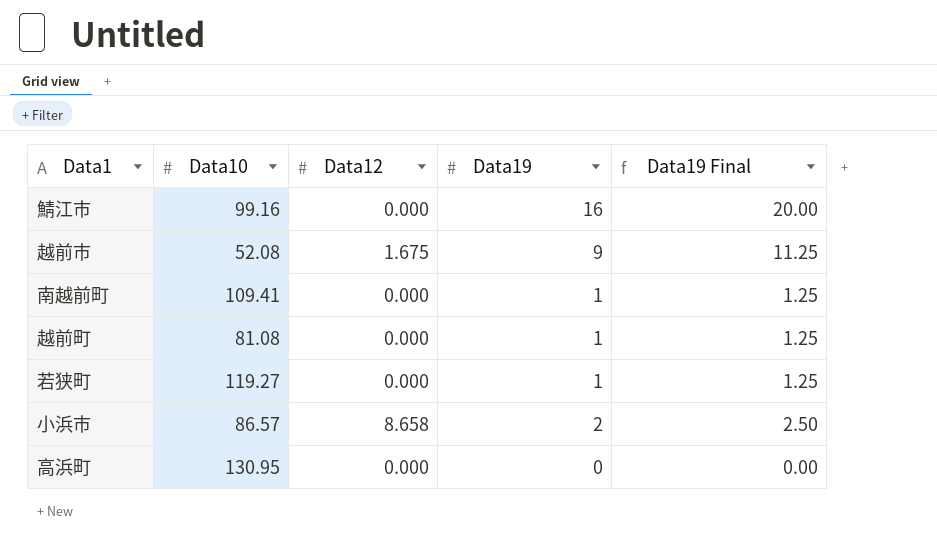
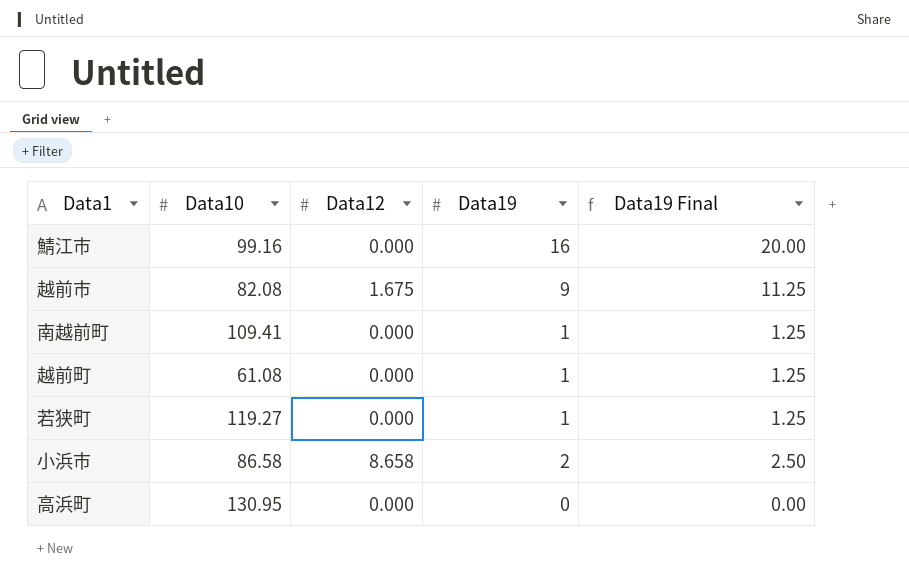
越前市 | Data10: 52.08 -> 82.08
越前町 | Data10: 81.08 -> 61.08
小浜市 | Data10: 86.57 -> 86.58

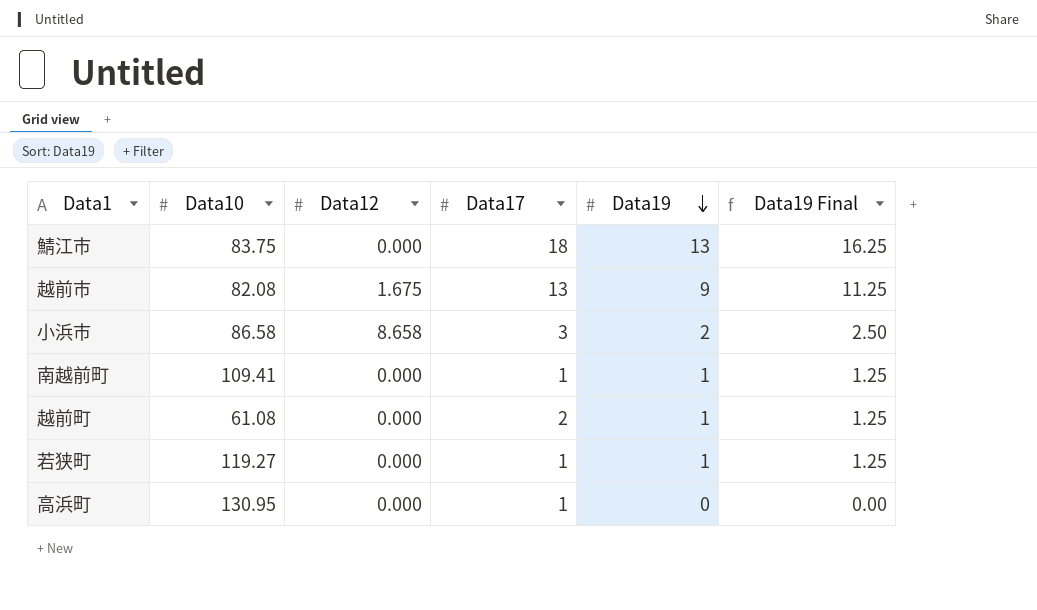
row order: none -> Data19 descending
column Data17 | position: none -> 4
鯖江市 | Data10: 99.16 -> 83.75
鯖江市 | Data19: 16 -> 13
鯖江市 | Data19 Final: 20.00 -> 16.25

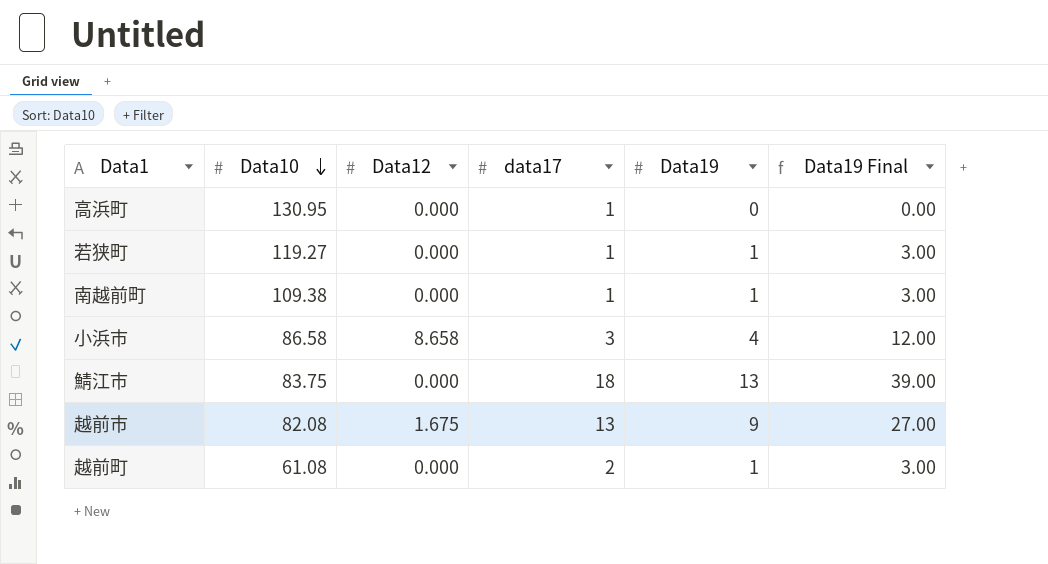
row order: Data19 descending -> Data10 descending
column name: Data17 -> data17
column Data19 Final | formula: [Data19] * 1.25 -> [Data19] * 3
南越前町 | Data10: 109.41 -> 109.38
小浜市 | Data19: 2 -> 4

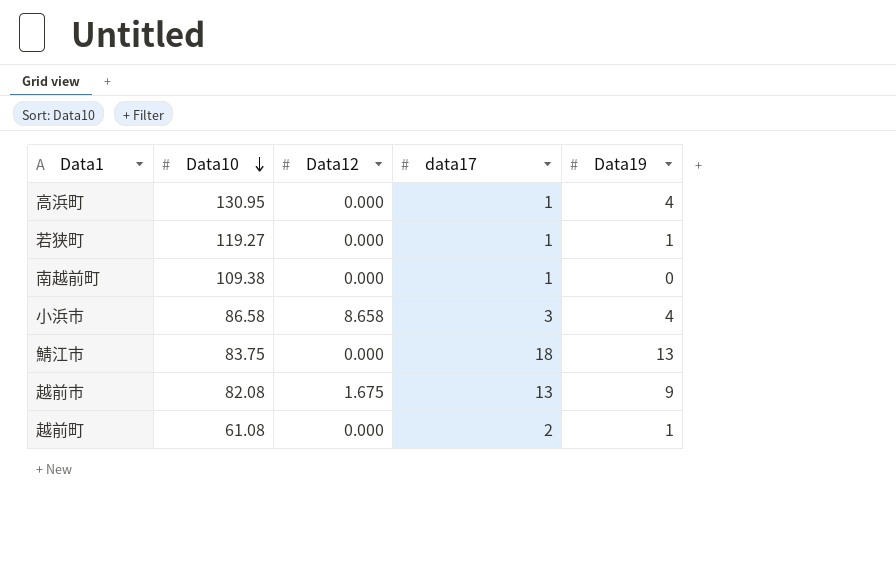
column Data19 Final | formula: [Data19] * 3 -> none
高浜町 | Data19: 0 -> 4
南越前町 | Data19: 1 -> 0

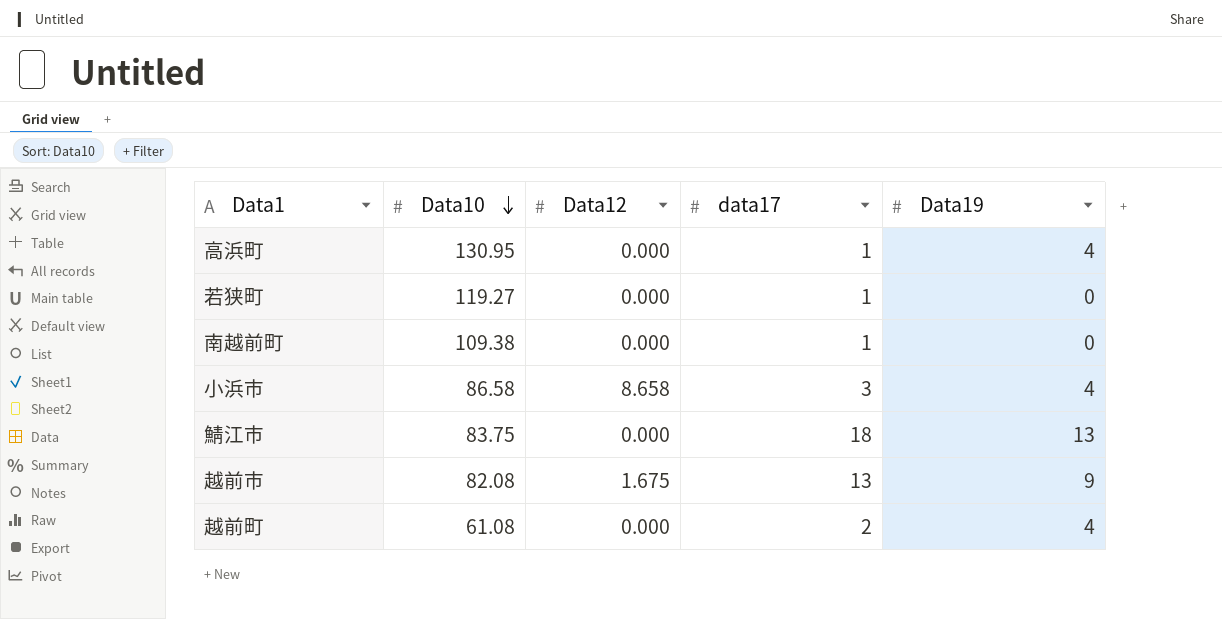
若狭町 | Data19: 1 -> 0
越前町 | Data19: 1 -> 4

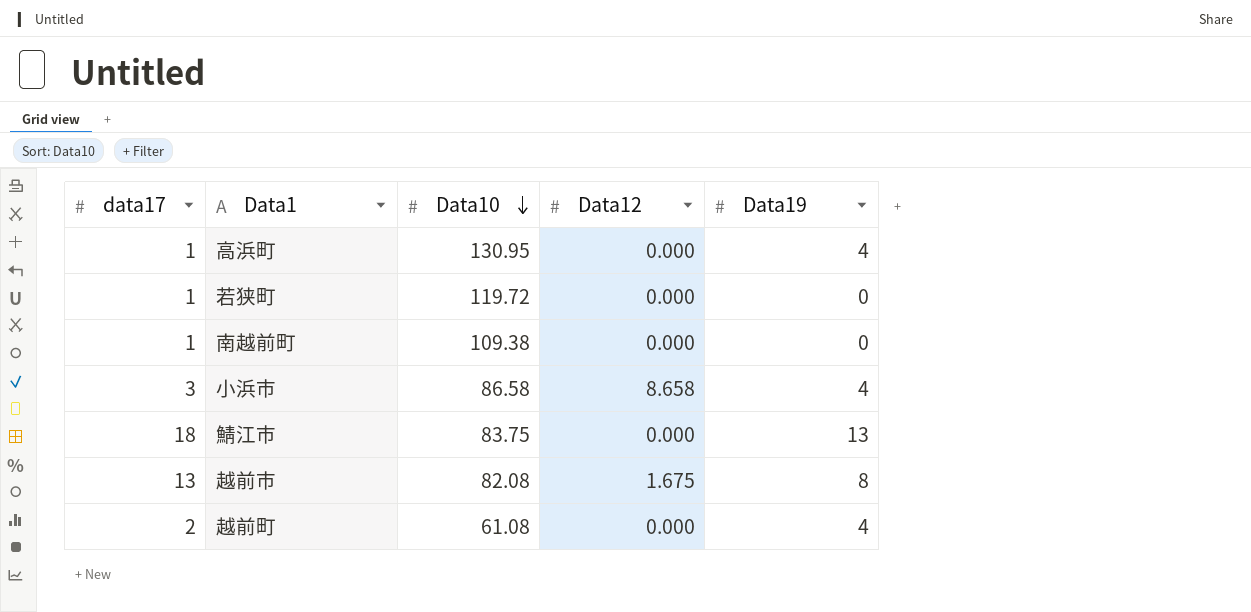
column data17 | position: 4 -> 1
若狭町 | Data10: 119.27 -> 119.72
越前市 | Data19: 9 -> 8

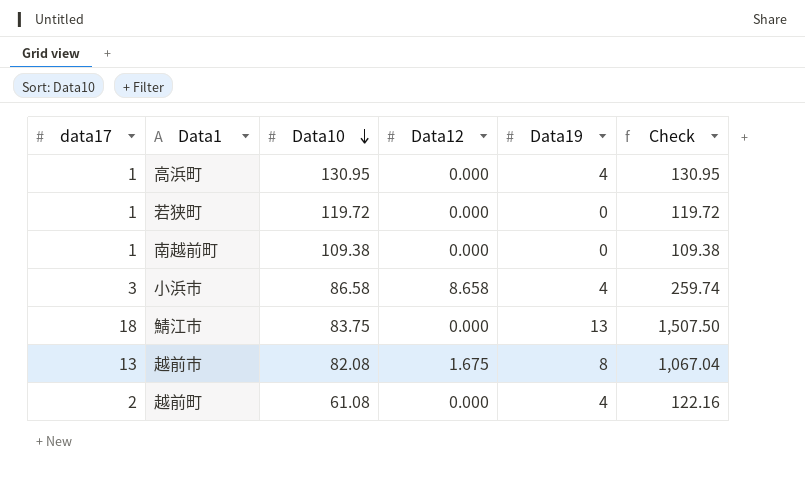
column Check | formula: none -> [data17] * [Data10]

